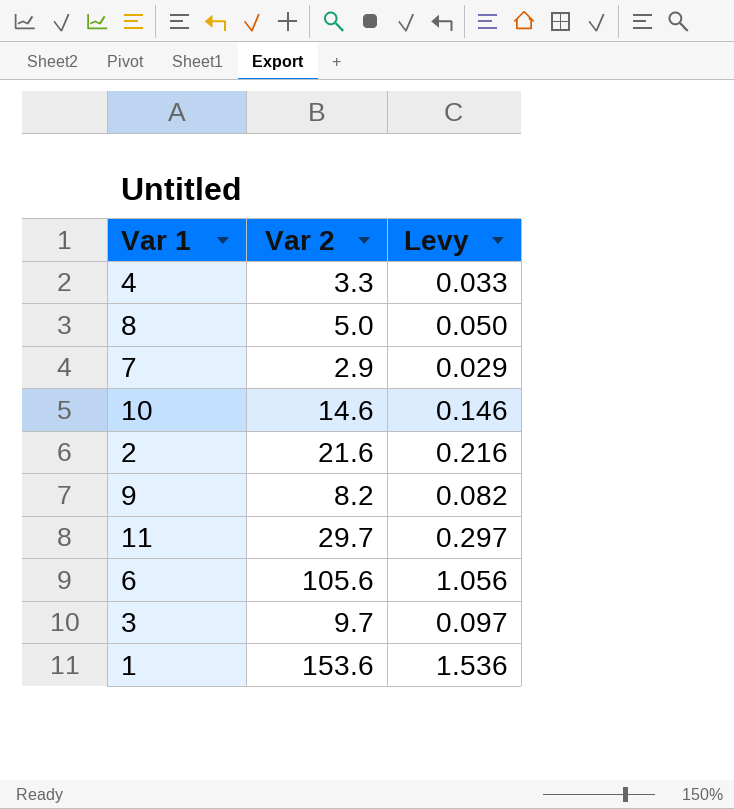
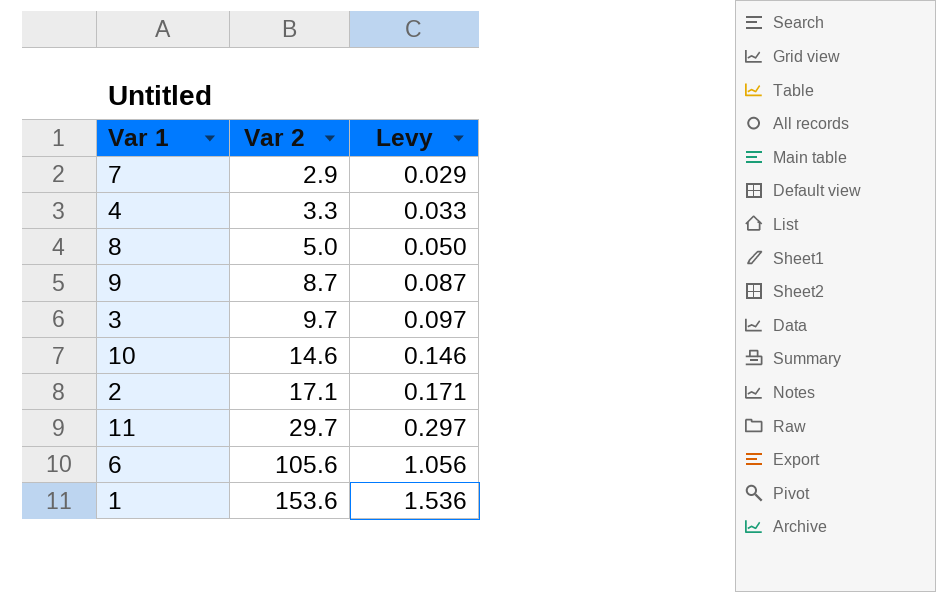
row order: none -> Var 2 ascending
9 | Var 2: 8.2 -> 8.7
9 | Levy: 0.082 -> 0.087
2 | Var 2: 21.6 -> 17.1
2 | Levy: 0.216 -> 0.171

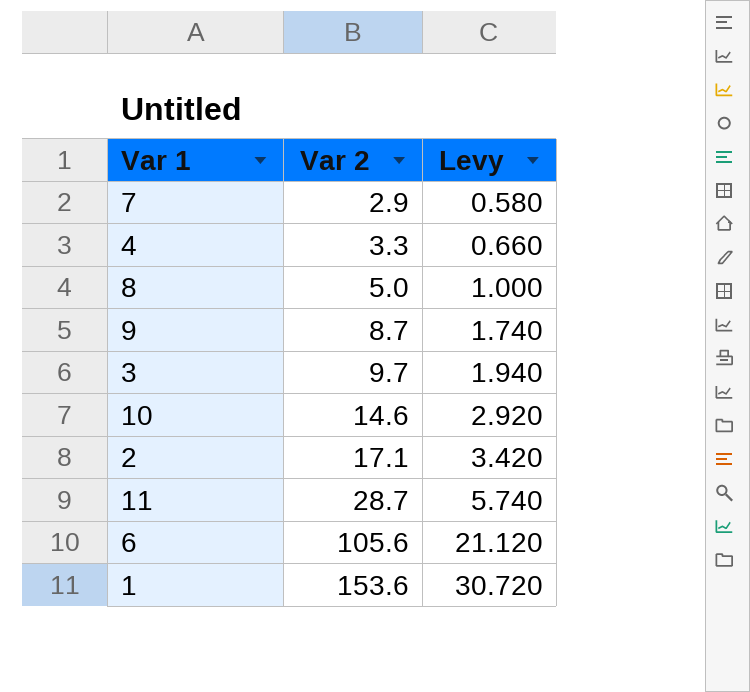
column Levy | formula: [Var 2] * 0.01 -> [Var 2] * 0.2
11 | Var 2: 29.7 -> 28.7

